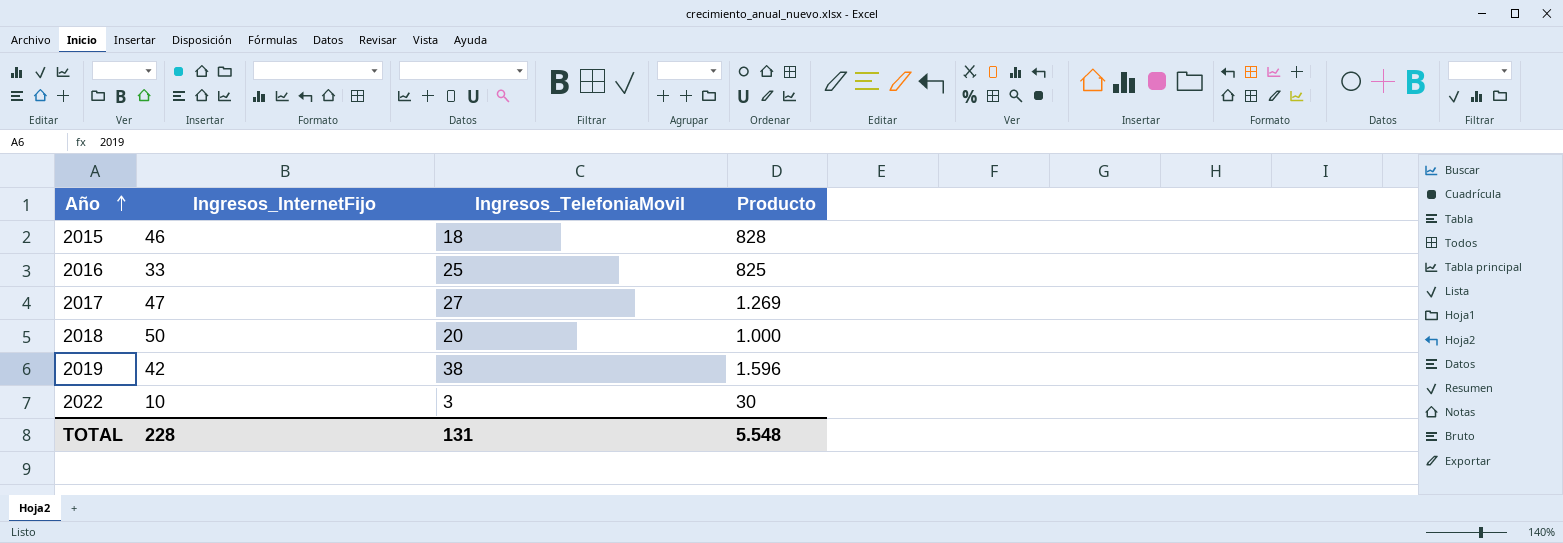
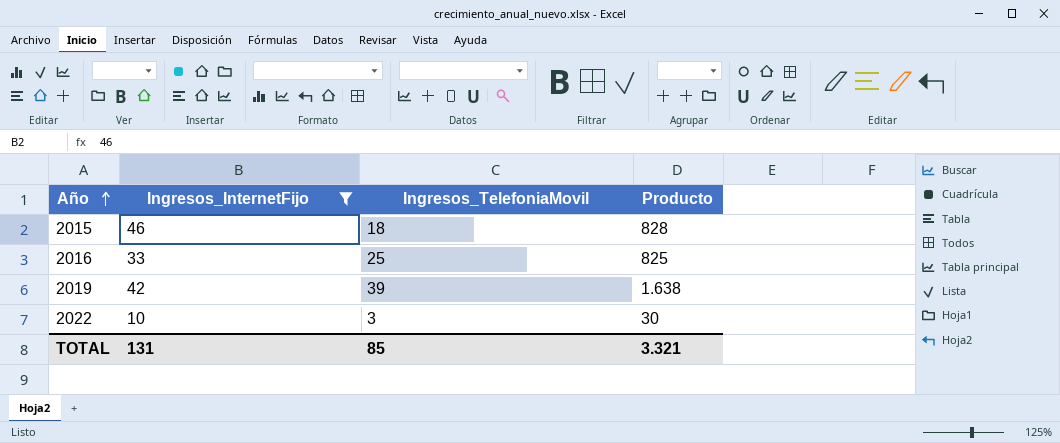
filter: none -> Ingresos_InternetFijo <= 46
2019 | Ingresos_TelefoniaMovil: 38 -> 39
2019 | Producto: 1.596 -> 1.638
TOTAL | Ingresos_InternetFijo: 228 -> 131
TOTAL | Ingresos_TelefoniaMovil: 131 -> 85
TOTAL | Producto: 5.548 -> 3.321

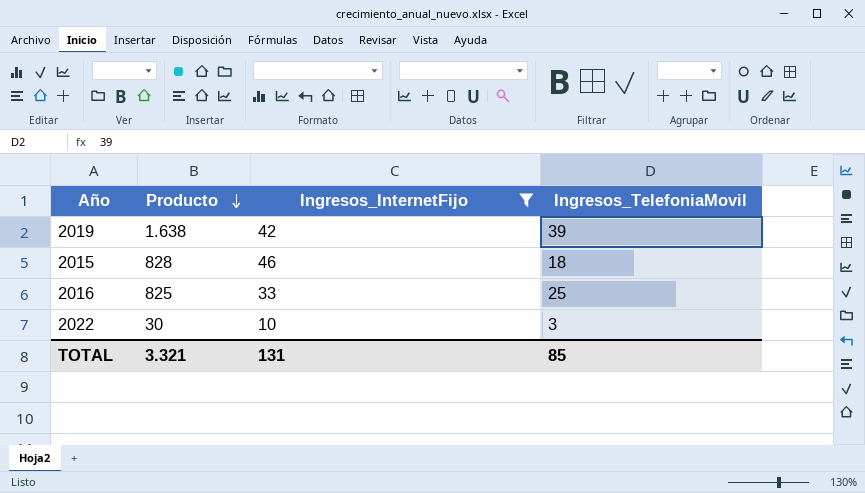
row order: Año ascending -> Producto descending
column Producto | position: 4 -> 2

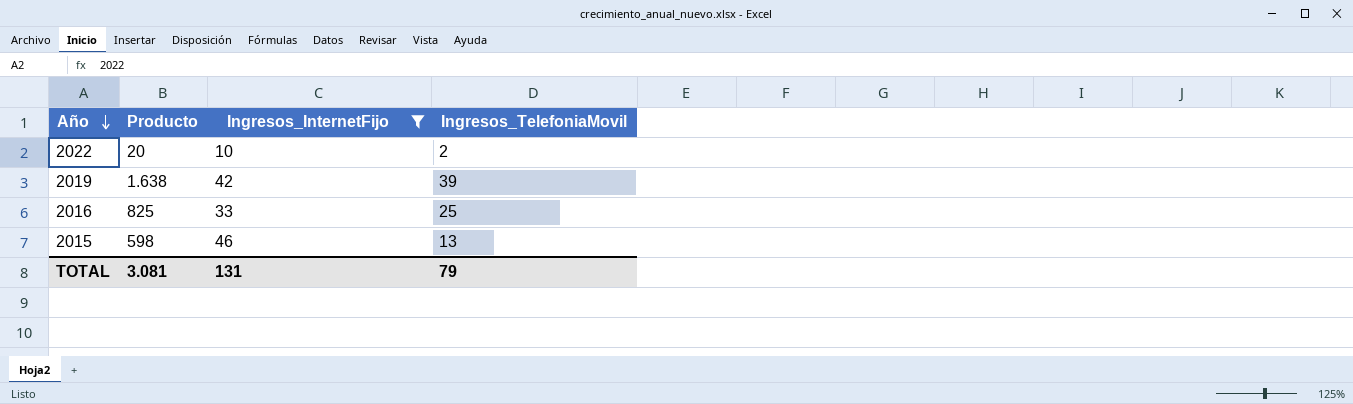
row order: Producto descending -> Año descending
2022 | Producto: 30 -> 20
2022 | Ingresos_TelefoniaMovil: 3 -> 2
2015 | Producto: 828 -> 598
2015 | Ingresos_TelefoniaMovil: 18 -> 13
TOTAL | Producto: 3.321 -> 3.081
TOTAL | Ingresos_TelefoniaMovil: 85 -> 79

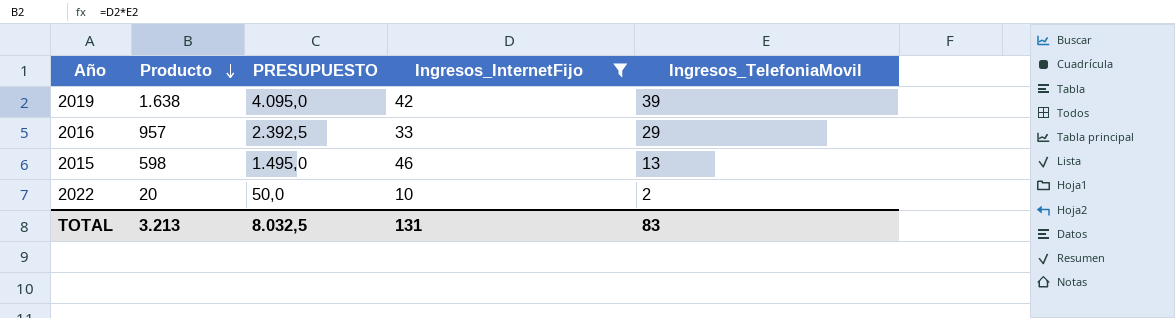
row order: Año descending -> Producto descending
column PRESUPUESTO | formula: none -> [Producto] * 2,5
2016 | Producto: 825 -> 957
2016 | Ingresos_TelefoniaMovil: 25 -> 29
TOTAL | Producto: 3.081 -> 3.213
TOTAL | Ingresos_TelefoniaMovil: 79 -> 83

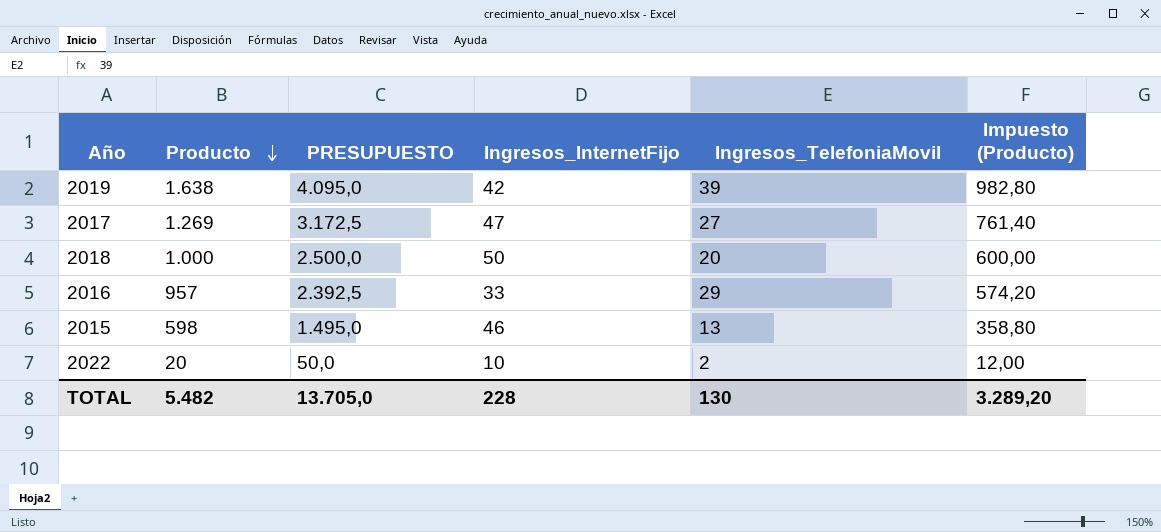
filter: Ingresos_InternetFijo <= 46 -> none
column Impuesto (Producto) | formula: none -> [Producto] * 0,6
TOTAL | Producto: 3.213 -> 5.482
TOTAL | PRESUPUESTO: 8.032,5 -> 13.705,0
TOTAL | Ingresos_InternetFijo: 131 -> 228
TOTAL | Ingresos_TelefoniaMovil: 83 -> 130

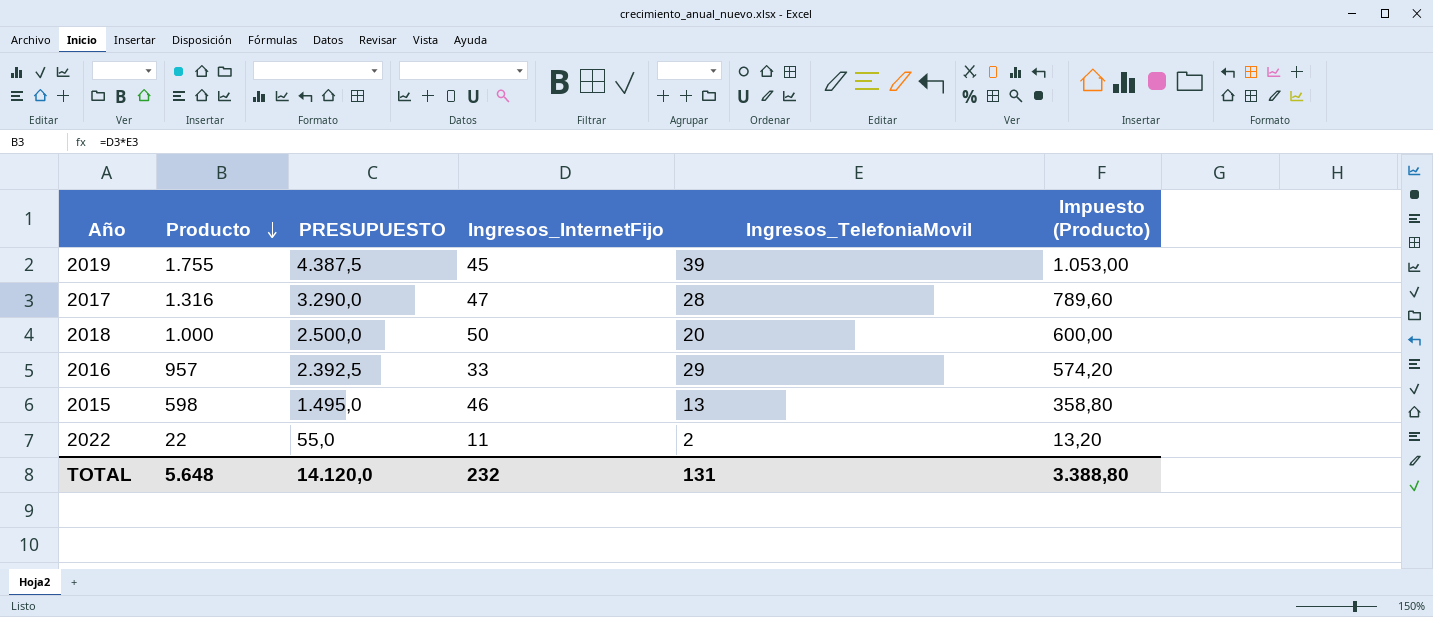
2019 | Producto: 1.638 -> 1.755
2019 | PRESUPUESTO: 4.095,0 -> 4.387,5
2019 | Ingresos_InternetFijo: 42 -> 45
2019 | Impuesto (Producto): 982,80 -> 1.053,00
2017 | Producto: 1.269 -> 1.316
2017 | PRESUPUESTO: 3.172,5 -> 3.290,0
2017 | Ingresos_TelefoniaMovil: 27 -> 28
2017 | Impuesto (Producto): 761,40 -> 789,60
2022 | Producto: 20 -> 22
2022 | PRESUPUESTO: 50,0 -> 55,0
2022 | Ingresos_InternetFijo: 10 -> 11
2022 | Impuesto (Producto): 12,00 -> 13,20
TOTAL | Producto: 5.482 -> 5.648
TOTAL | PRESUPUESTO: 13.705,0 -> 14.120,0
TOTAL | Ingresos_InternetFijo: 228 -> 232
TOTAL | Ingresos_TelefoniaMovil: 130 -> 131
TOTAL | Impuesto (Producto): 3.289,20 -> 3.388,80

